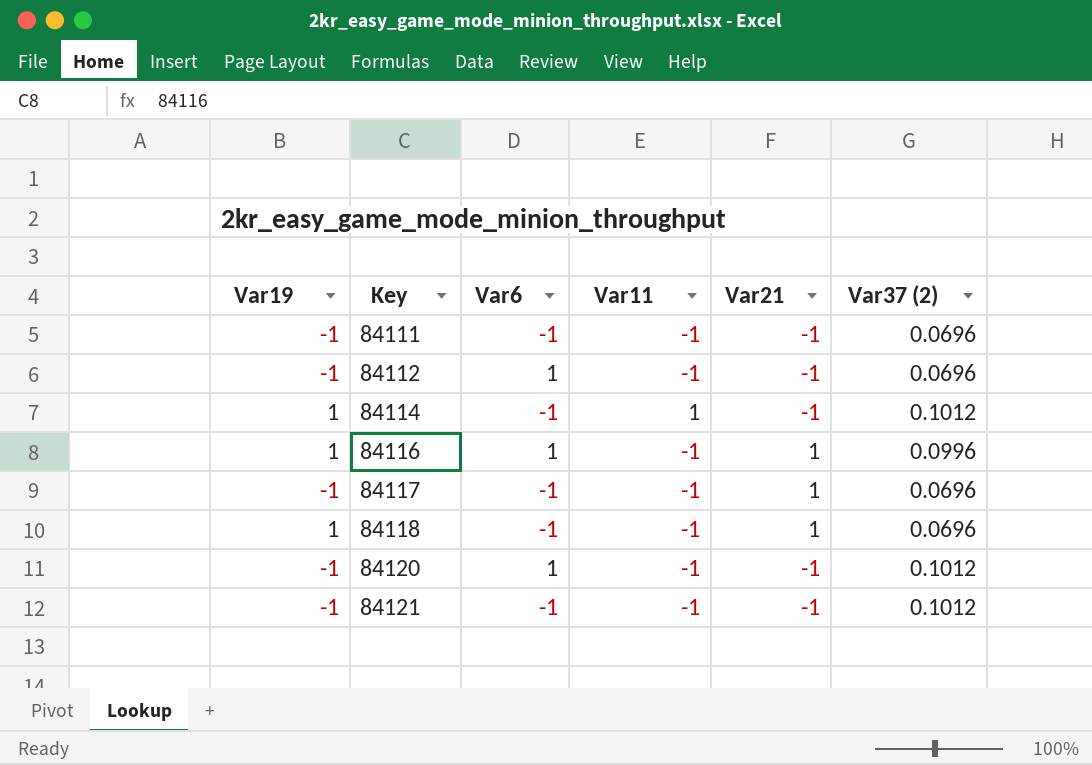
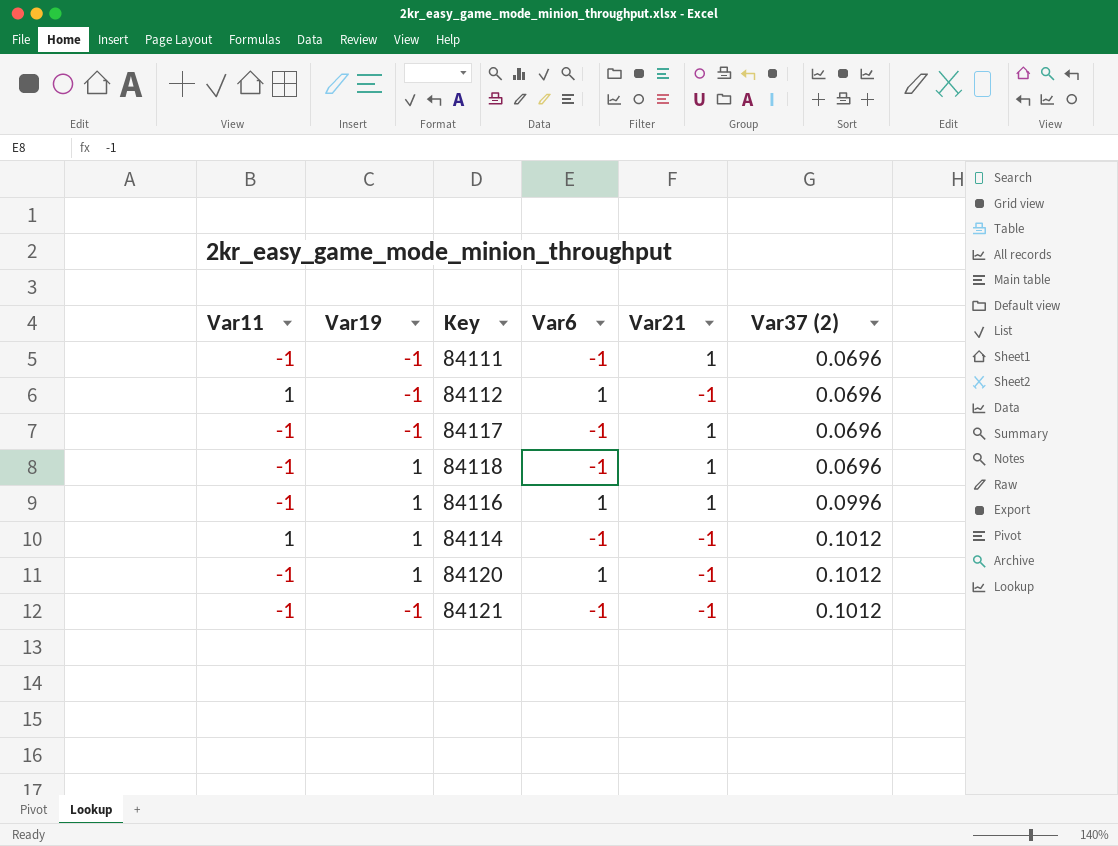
row order: Key ascending -> Var37 (2) ascending
column Var11 | position: 4 -> 1
84111 | Var21: -1 -> 1
84112 | Var11: -1 -> 1
84120 | Var19: -1 -> 1

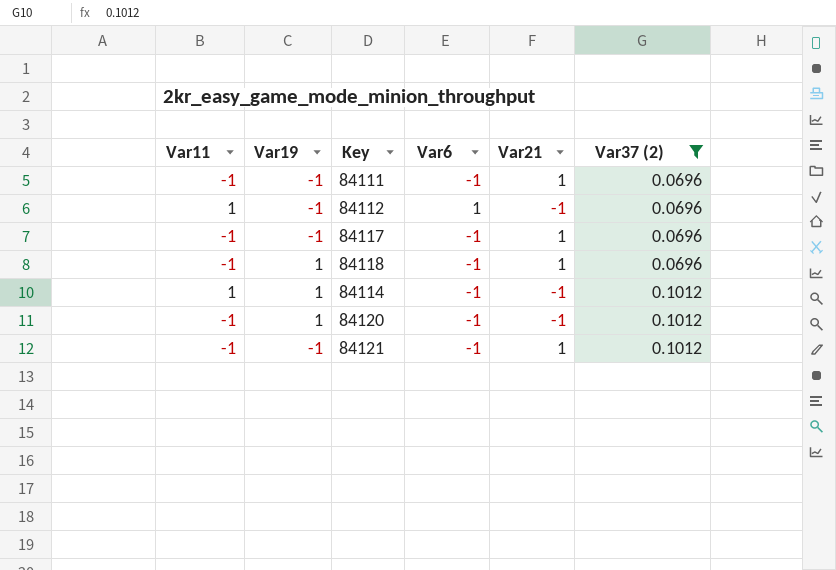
filter: none -> Var37 (2) != 0.0996
84120 | Var6: 1 -> -1
84121 | Var21: -1 -> 1

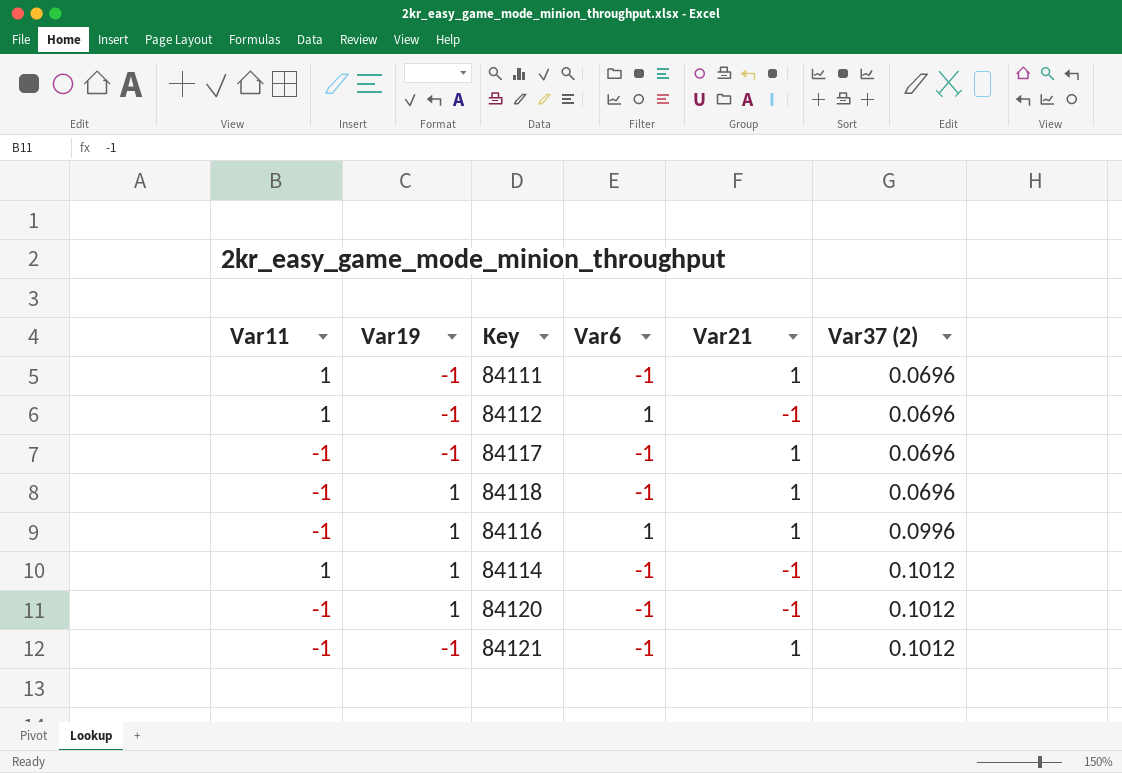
filter: Var37 (2) != 0.0996 -> none
84111 | Var11: -1 -> 1

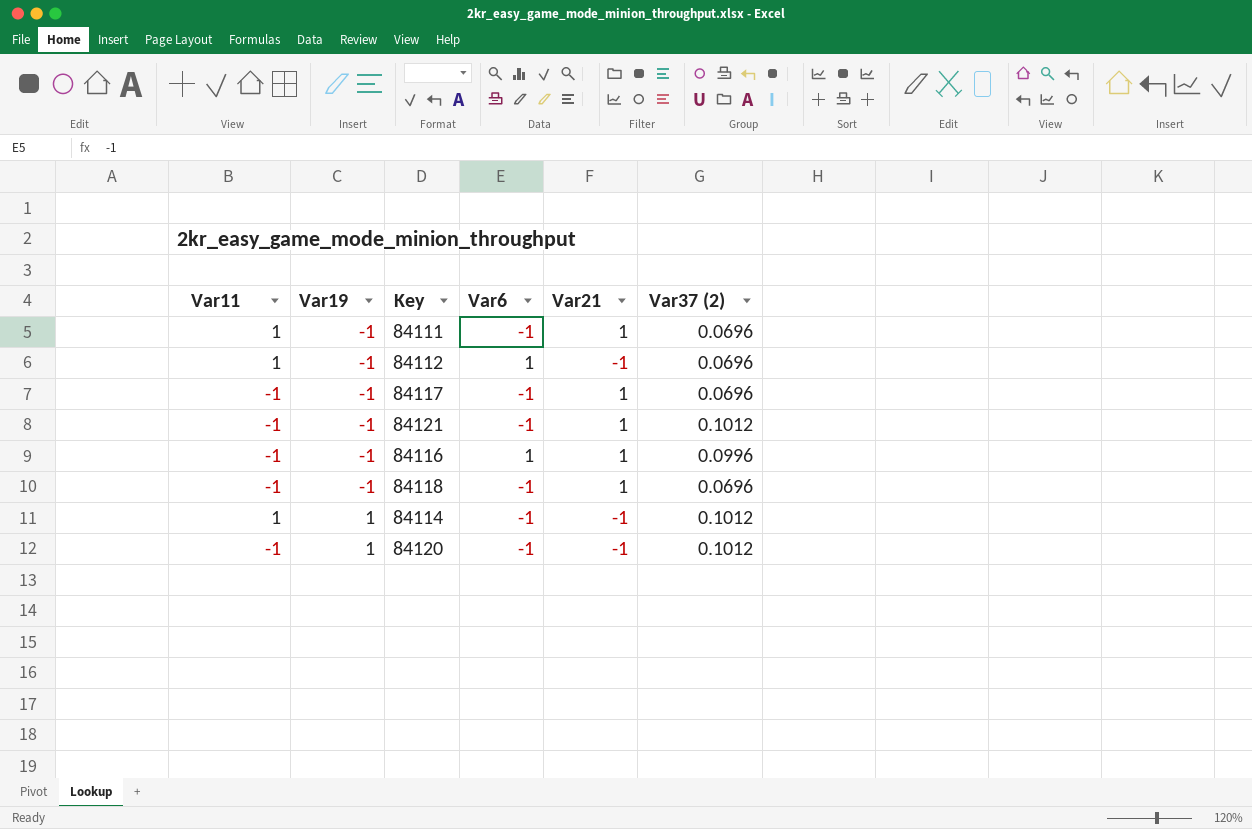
row order: Var37 (2) ascending -> Var19 ascending
84116 | Var19: 1 -> -1
84118 | Var19: 1 -> -1

